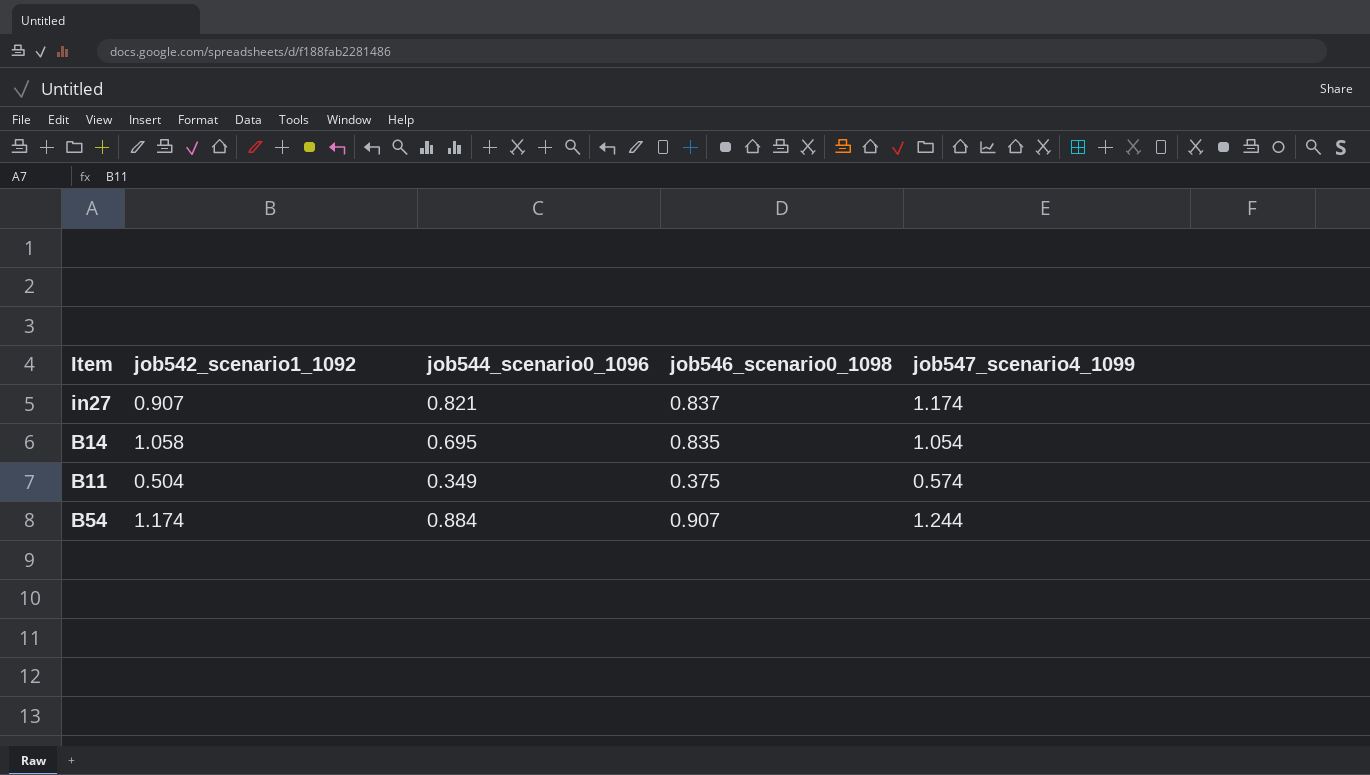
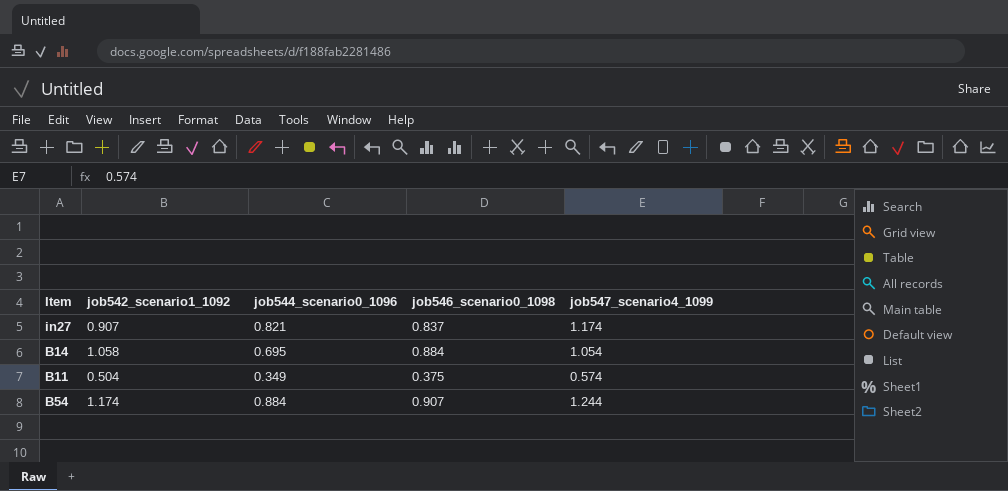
B14 | job546_scenario0_1098: 0.835 -> 0.884

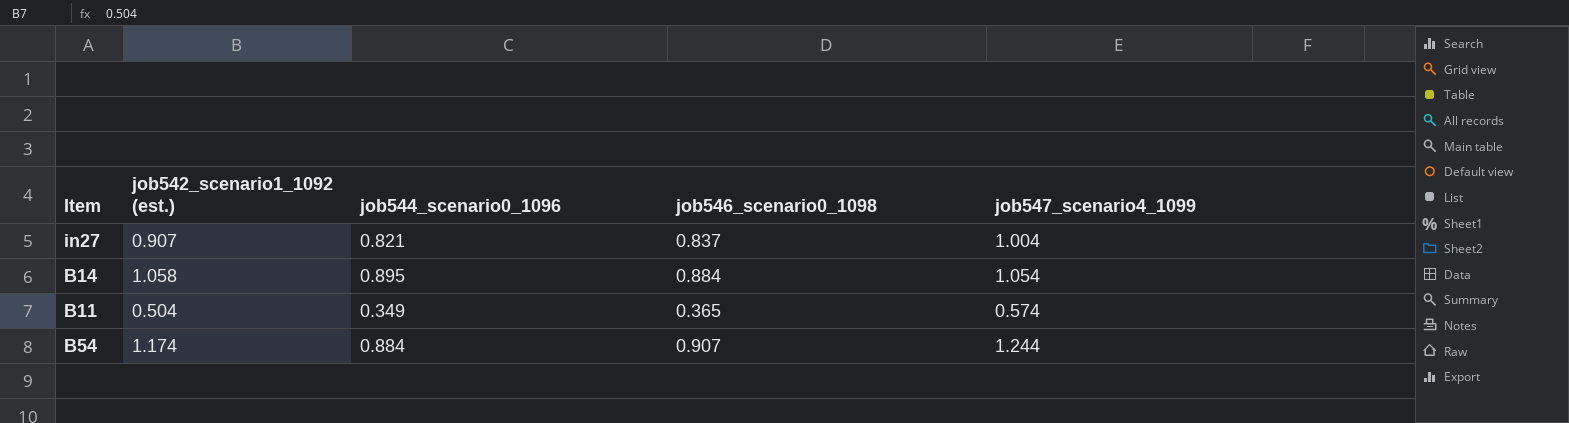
column name: job542_scenario1_1092 -> job542_scenario1_1092 (est.)
in27 | job547_scenario4_1099: 1.174 -> 1.004
B14 | job544_scenario0_1096: 0.695 -> 0.895
B11 | job546_scenario0_1098: 0.375 -> 0.365

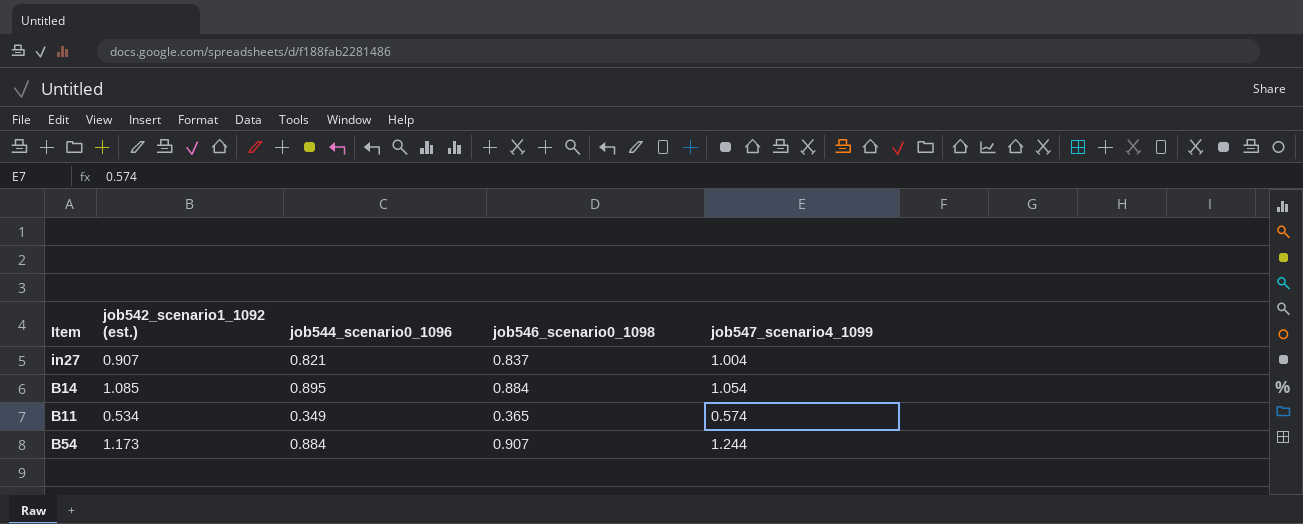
B14 | job542_scenario1_1092 (est.): 1.058 -> 1.085
B11 | job542_scenario1_1092 (est.): 0.504 -> 0.534
B54 | job542_scenario1_1092 (est.): 1.174 -> 1.173

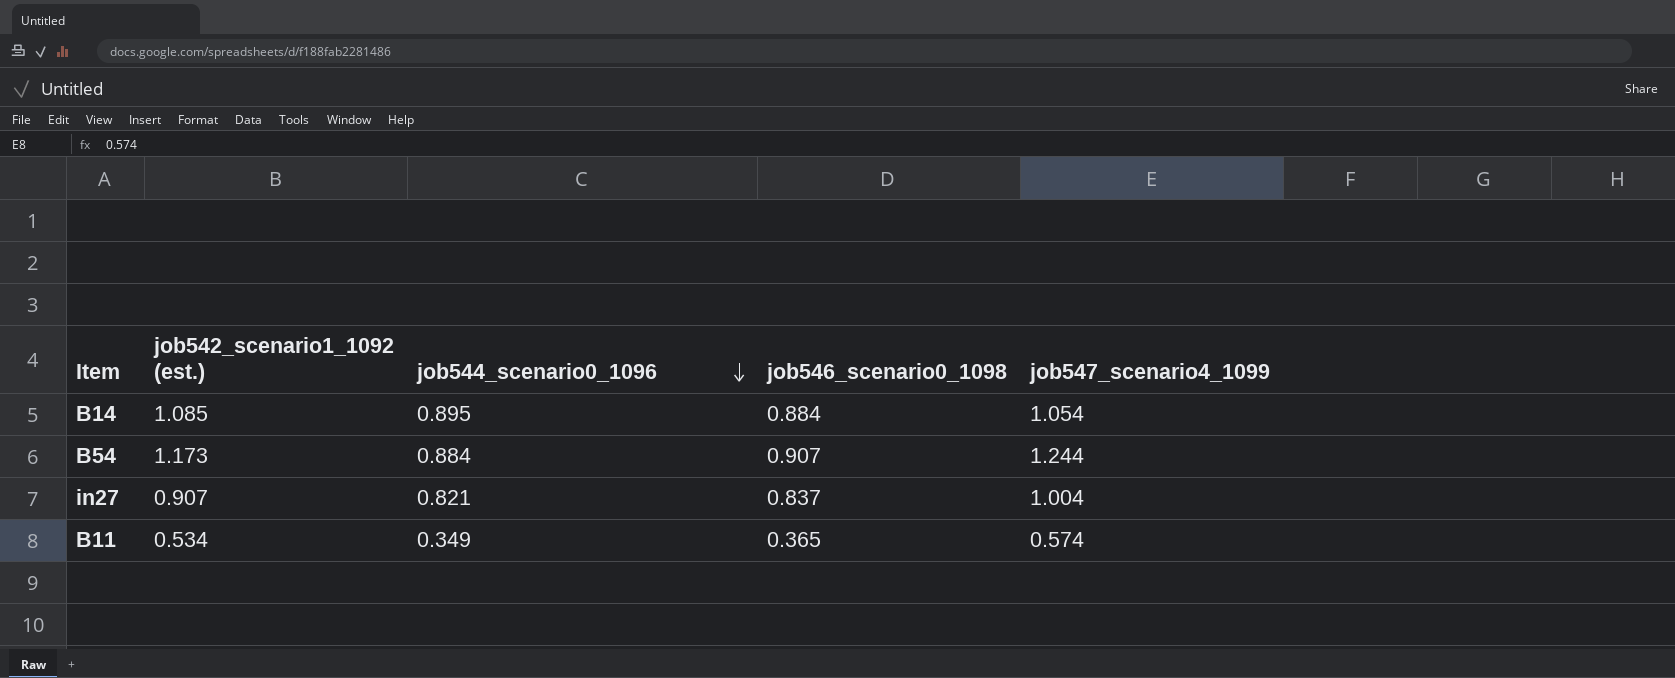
row order: none -> job544_scenario0_1096 descending

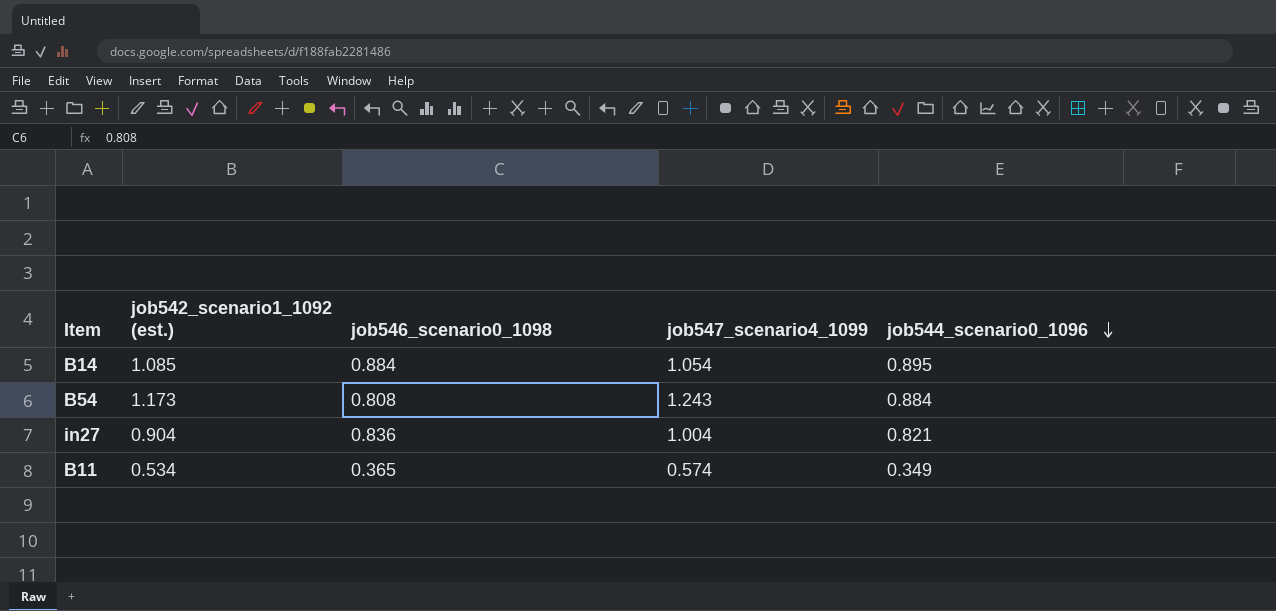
column job544_scenario0_1096 | position: 3 -> 5
B54 | job546_scenario0_1098: 0.907 -> 0.808
B54 | job547_scenario4_1099: 1.244 -> 1.243
in27 | job542_scenario1_1092 (est.): 0.907 -> 0.904
in27 | job546_scenario0_1098: 0.837 -> 0.836

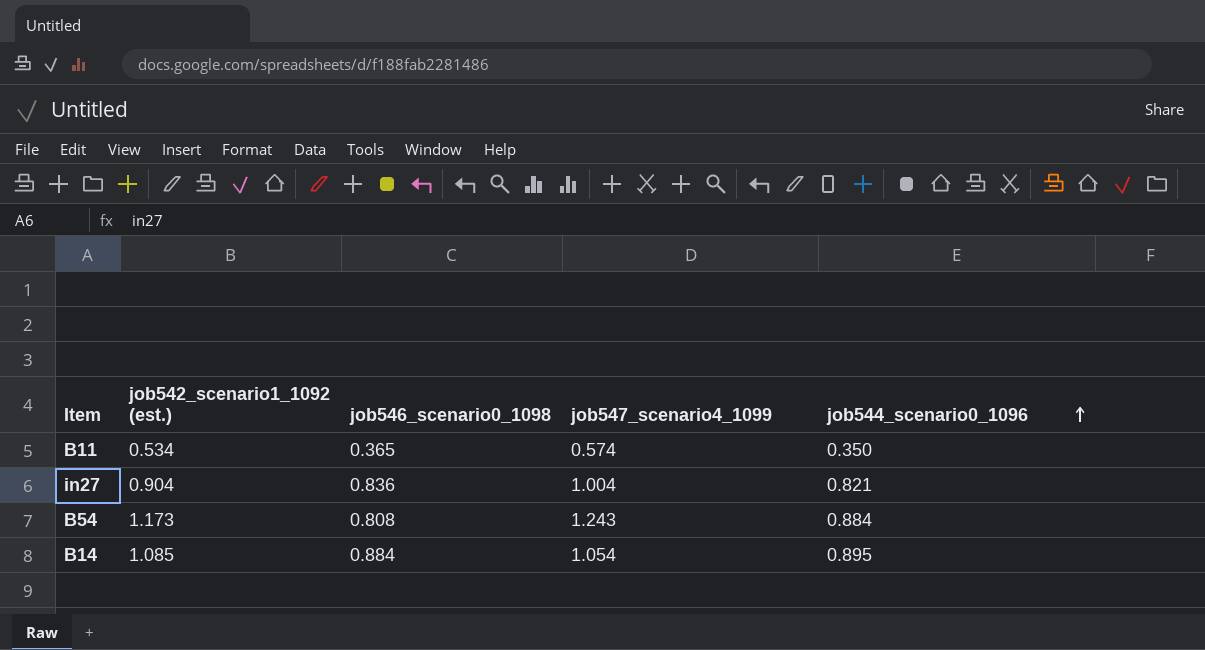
row order: job544_scenario0_1096 descending -> job544_scenario0_1096 ascending
B11 | job544_scenario0_1096: 0.349 -> 0.350

